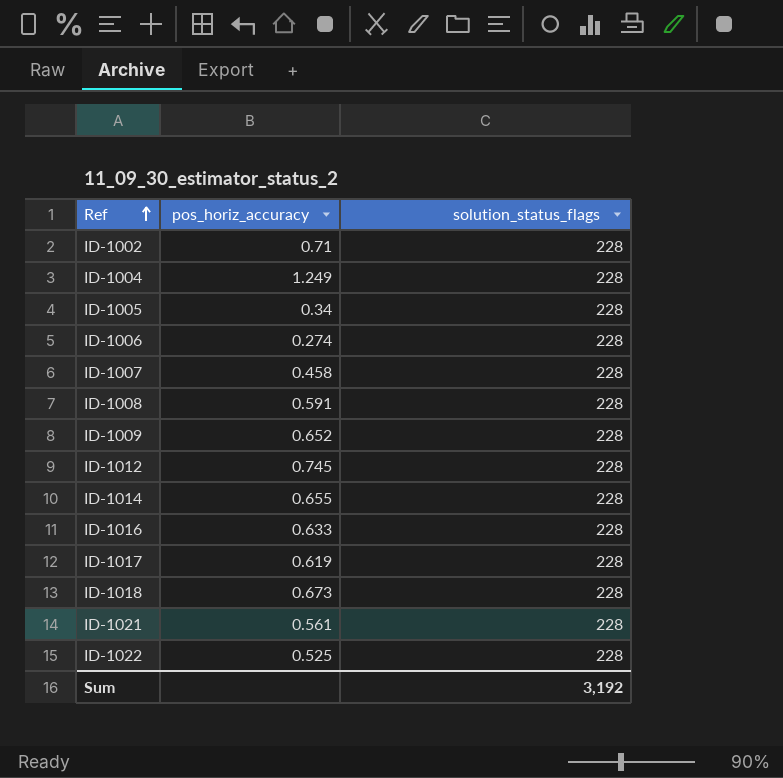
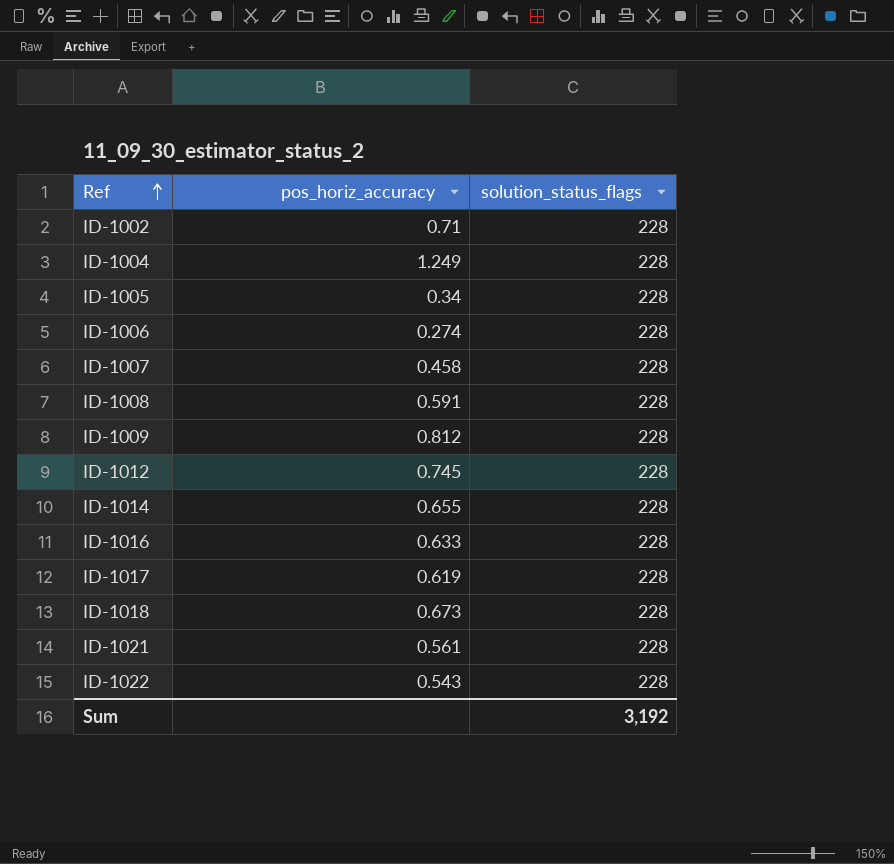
ID-1009 | pos_horiz_accuracy: 0.652 -> 0.812
ID-1022 | pos_horiz_accuracy: 0.525 -> 0.543

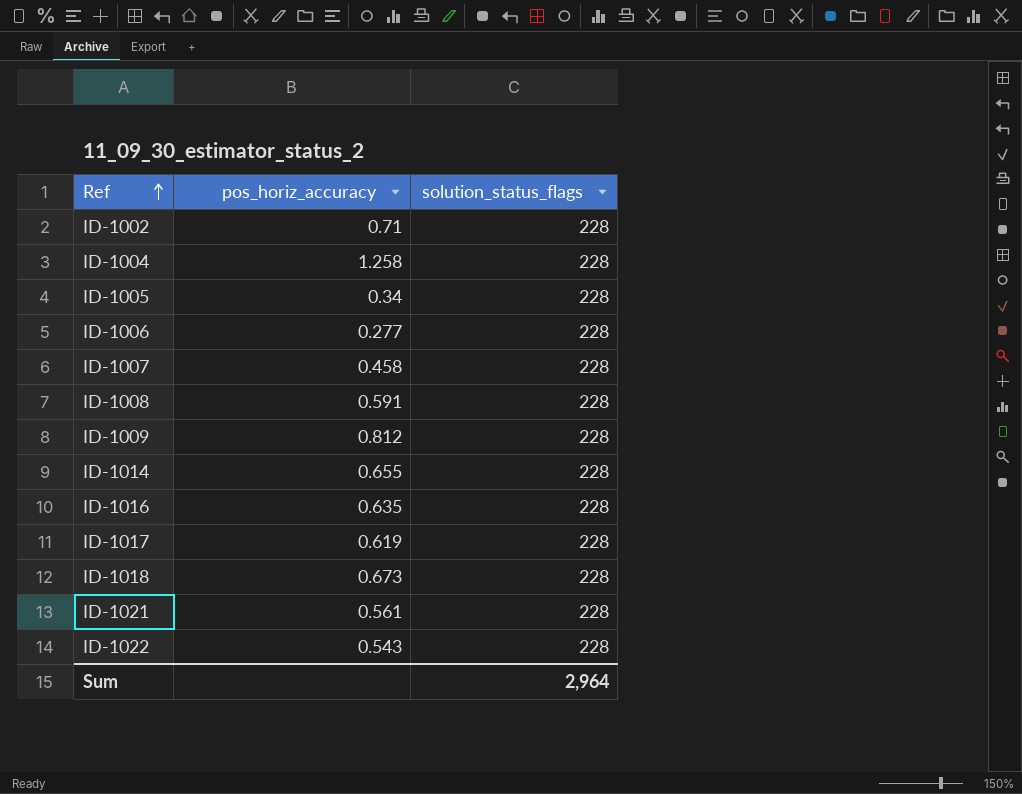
row ID-1012: 0.745 | 228 -> none
ID-1004 | pos_horiz_accuracy: 1.249 -> 1.258
ID-1006 | pos_horiz_accuracy: 0.274 -> 0.277
ID-1016 | pos_horiz_accuracy: 0.633 -> 0.635
Sum | solution_status_flags: 3,192 -> 2,964

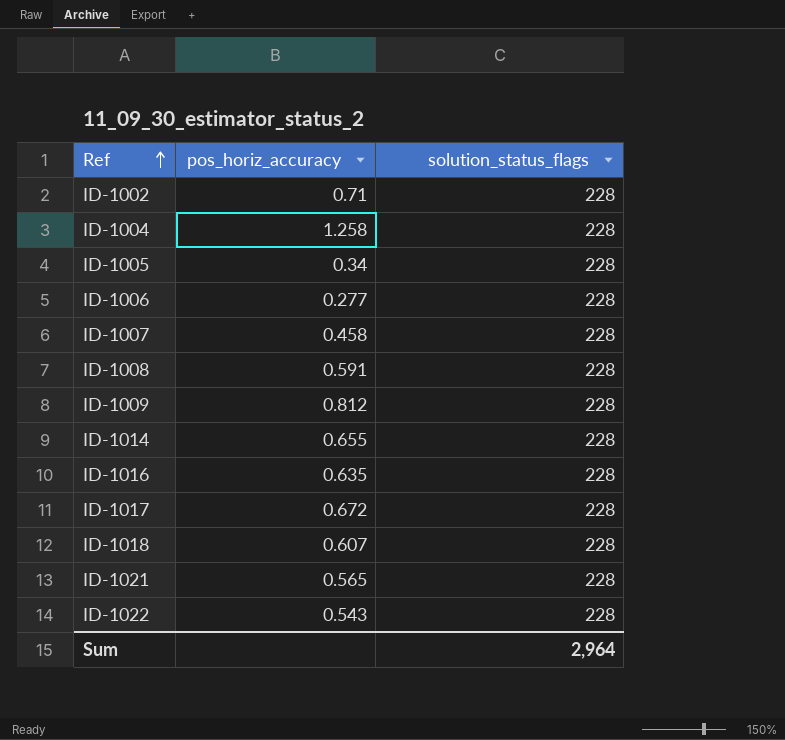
ID-1017 | pos_horiz_accuracy: 0.619 -> 0.672
ID-1018 | pos_horiz_accuracy: 0.673 -> 0.607
ID-1021 | pos_horiz_accuracy: 0.561 -> 0.565

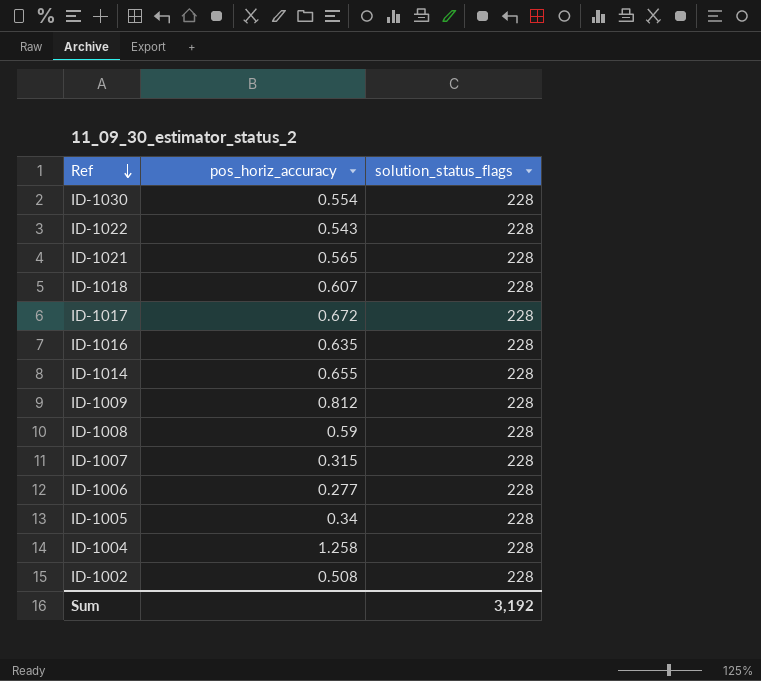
row order: Ref ascending -> Ref descending
row ID-1030: none -> 0.554 | 228
ID-1008 | pos_horiz_accuracy: 0.591 -> 0.59
ID-1007 | pos_horiz_accuracy: 0.458 -> 0.315
ID-1002 | pos_horiz_accuracy: 0.71 -> 0.508
Sum | solution_status_flags: 2,964 -> 3,192

